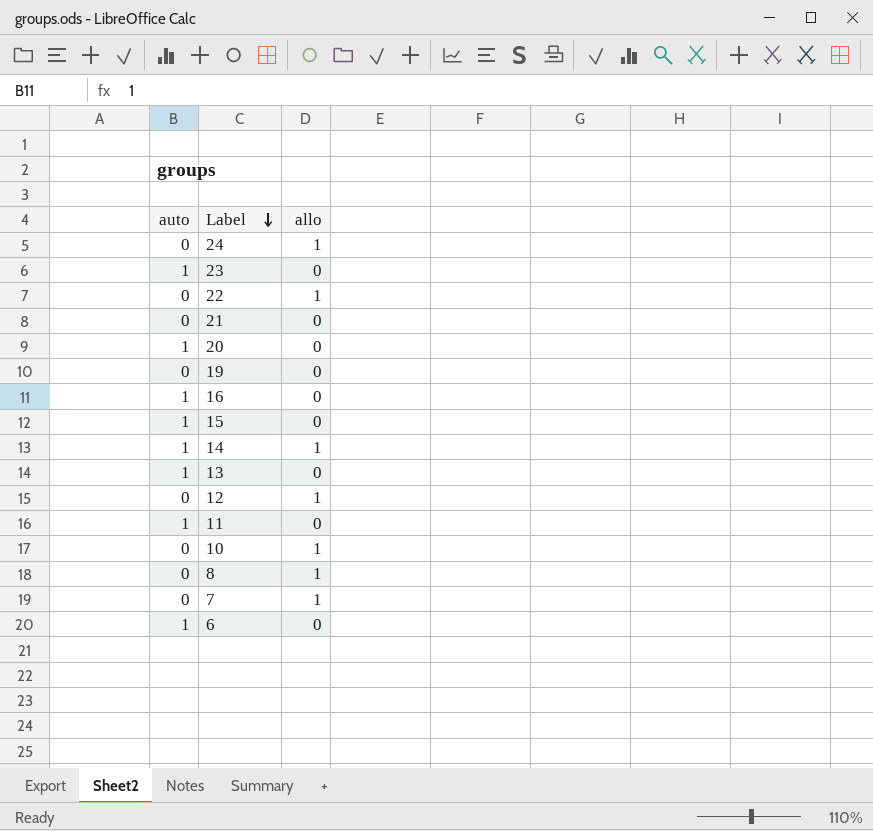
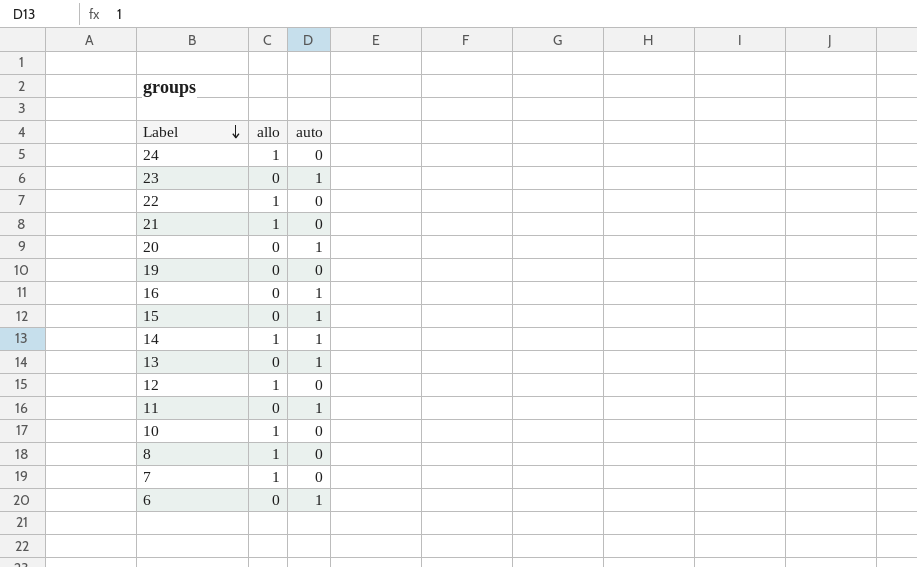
column auto | position: 1 -> 3
21 | allo: 0 -> 1

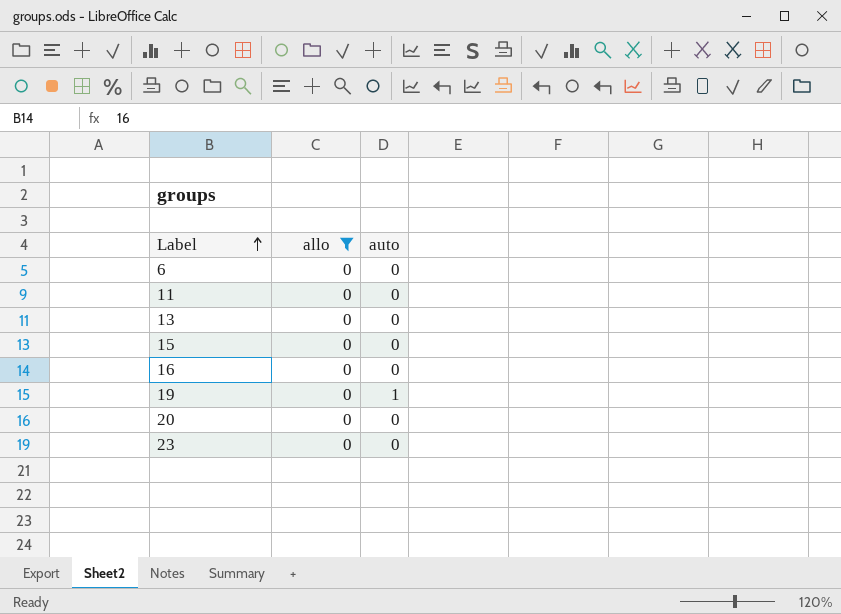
filter: none -> allo = 0
row order: Label descending -> Label ascending
6 | auto: 1 -> 0
11 | auto: 1 -> 0
13 | auto: 1 -> 0
15 | auto: 1 -> 0
16 | auto: 1 -> 0
19 | auto: 0 -> 1
20 | auto: 1 -> 0
23 | auto: 1 -> 0

